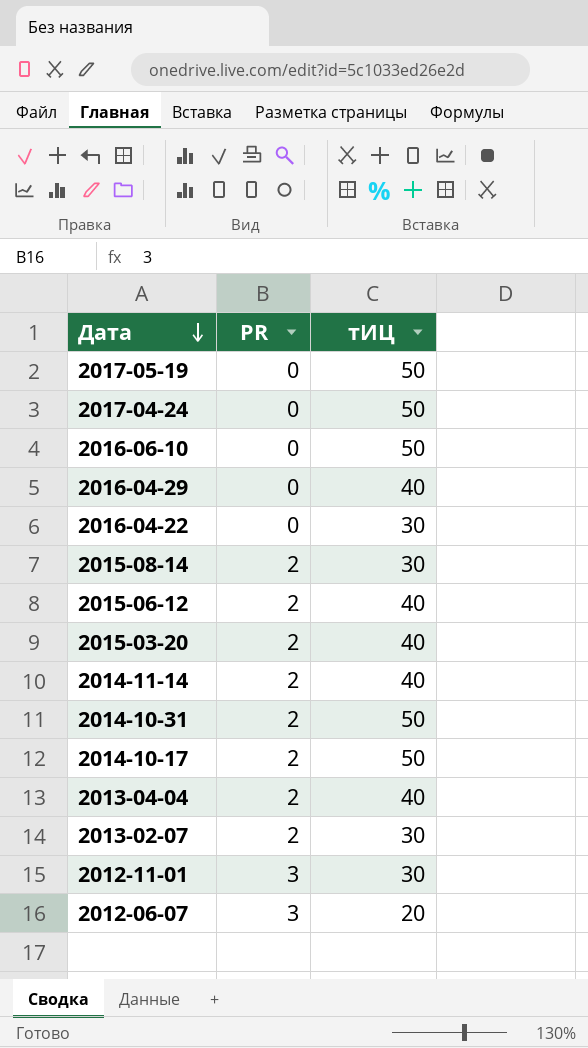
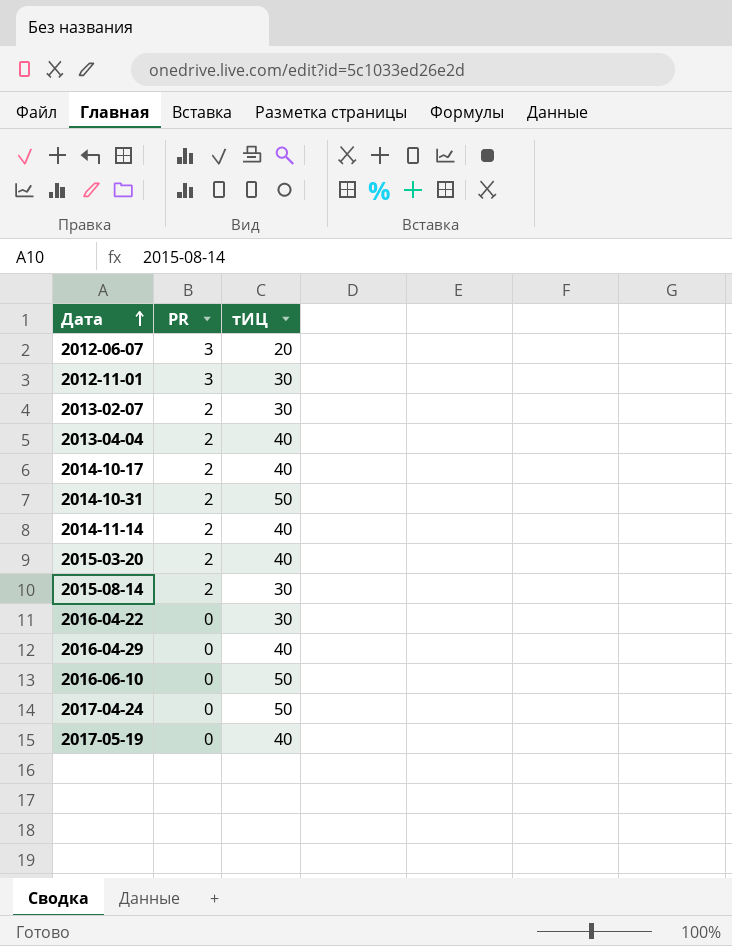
row order: Дата descending -> Дата ascending
row 2015-06-12: 2 | 40 -> none
2014-10-17 | тИЦ: 50 -> 40
2017-05-19 | тИЦ: 50 -> 40

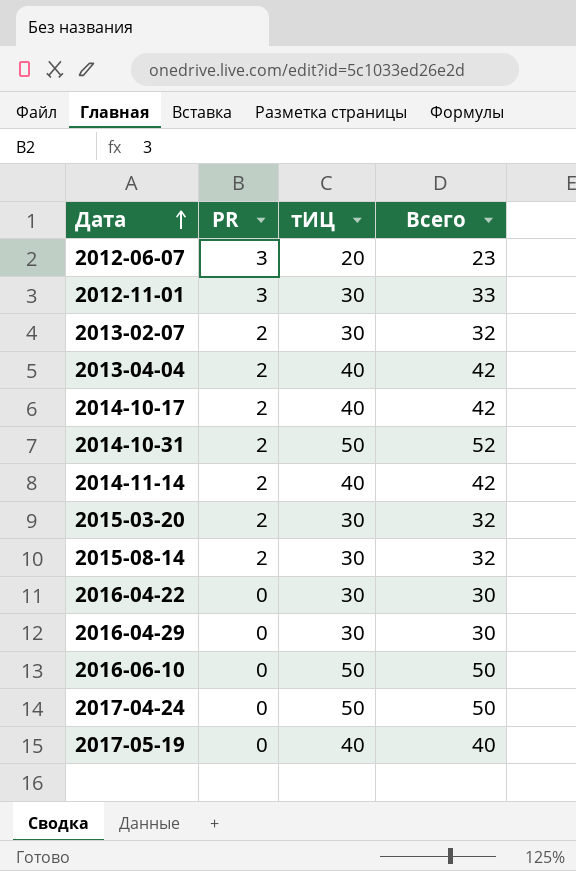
column Всего | formula: none -> [PR] + [тИЦ]
2015-03-20 | тИЦ: 40 -> 30
2016-04-29 | тИЦ: 40 -> 30

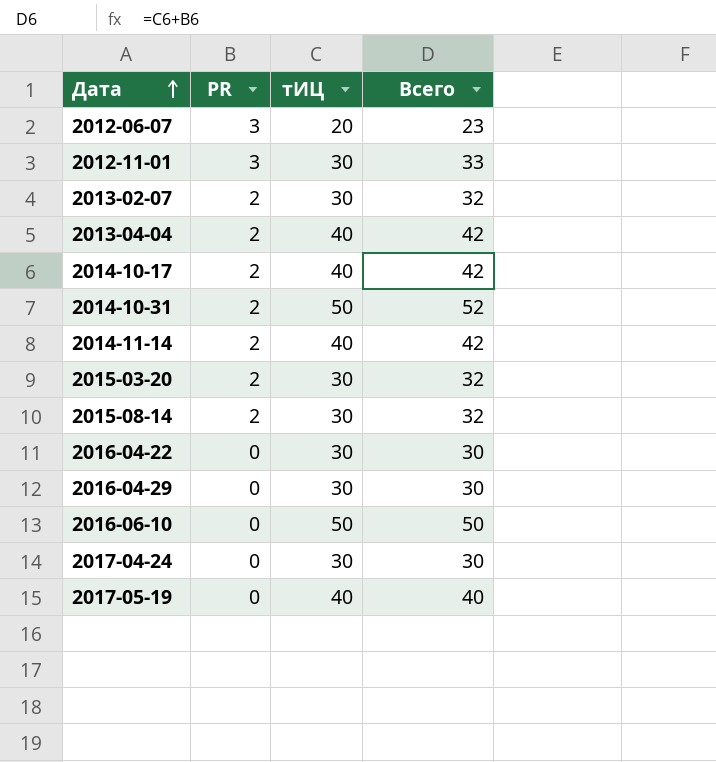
2017-04-24 | тИЦ: 50 -> 30
2017-04-24 | Всего: 50 -> 30

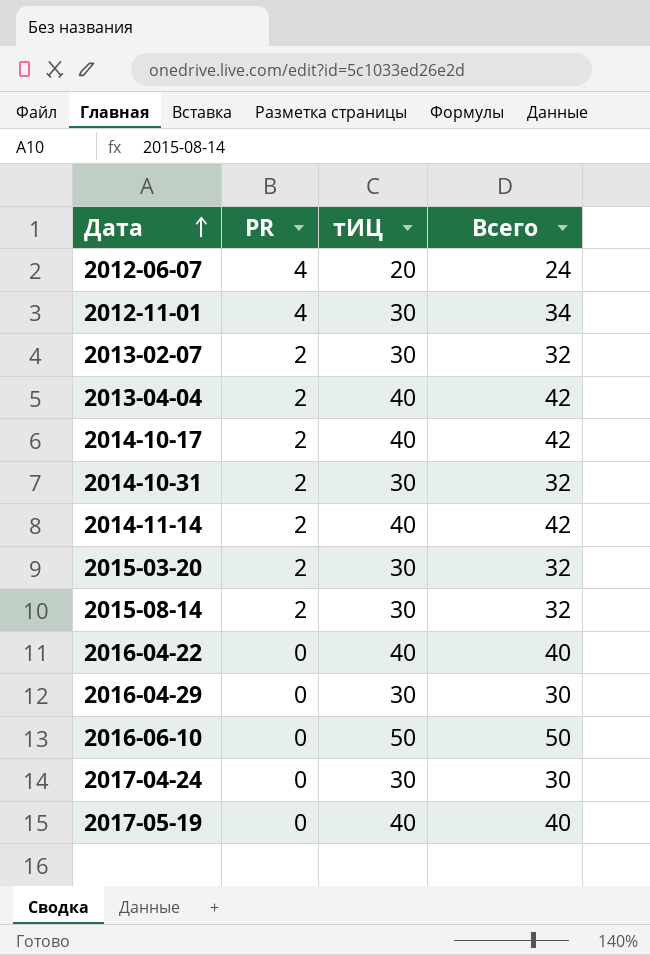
2012-06-07 | PR: 3 -> 4
2012-06-07 | Всего: 23 -> 24
2012-11-01 | PR: 3 -> 4
2012-11-01 | Всего: 33 -> 34
2014-10-31 | тИЦ: 50 -> 30
2014-10-31 | Всего: 52 -> 32
2016-04-22 | тИЦ: 30 -> 40
2016-04-22 | Всего: 30 -> 40

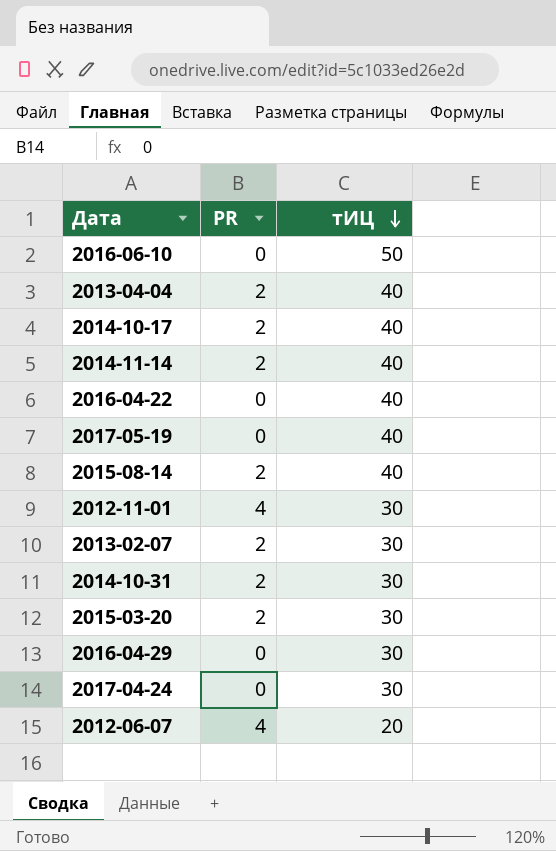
row order: Дата ascending -> тИЦ descending
column Всего | formula: [PR] + [тИЦ] -> none
2015-08-14 | тИЦ: 30 -> 40

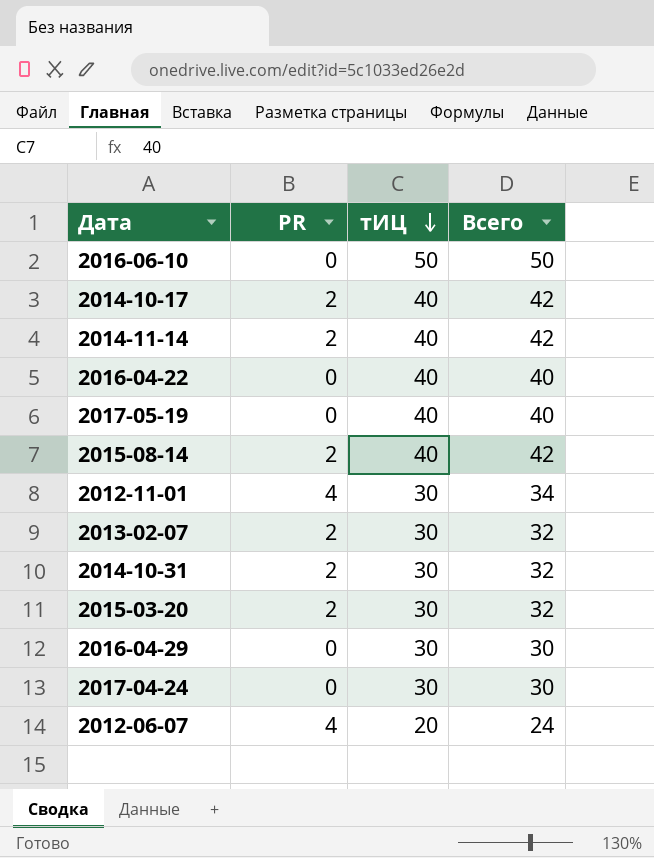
column Всего | formula: none -> [PR] + [тИЦ]
row 2013-04-04: 2 | 40 -> none

